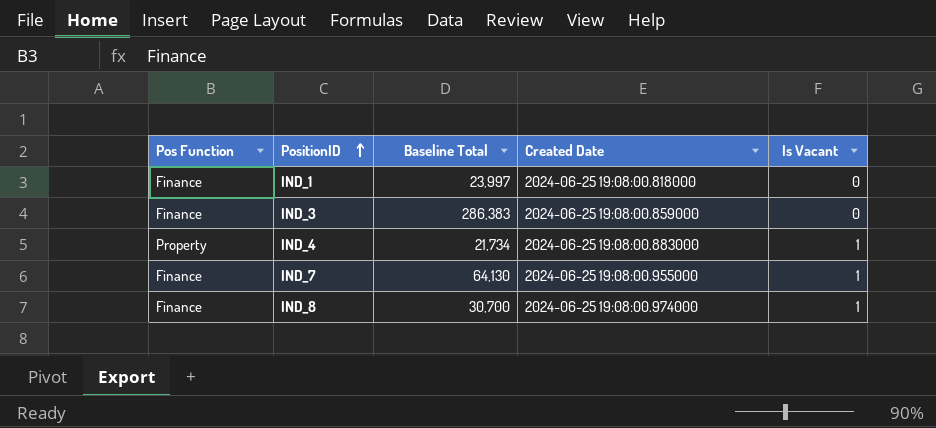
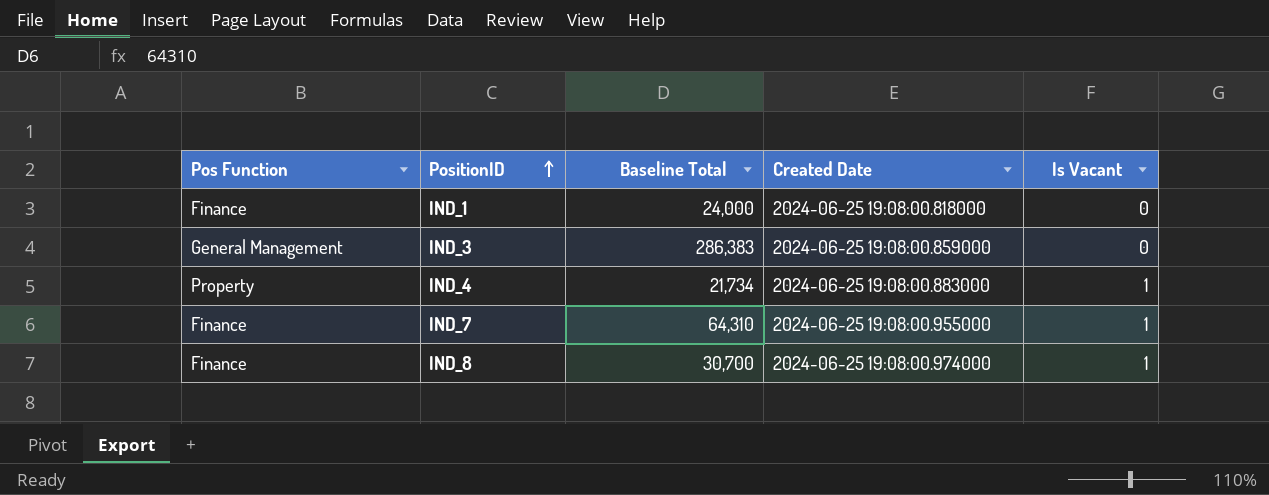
IND_1 | Baseline Total: 23,997 -> 24,000
IND_3 | Pos Function: Finance -> General Management
IND_7 | Baseline Total: 64,130 -> 64,310

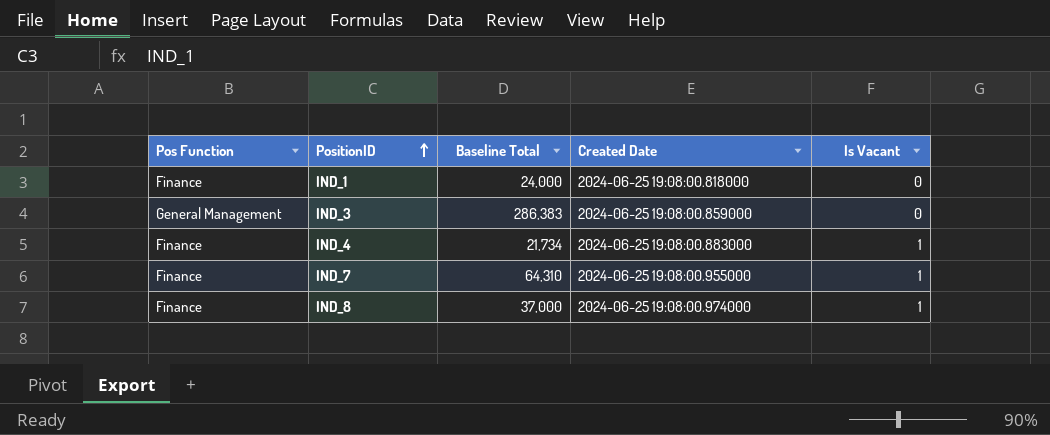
IND_4 | Pos Function: Property -> Finance
IND_8 | Baseline Total: 30,700 -> 37,000

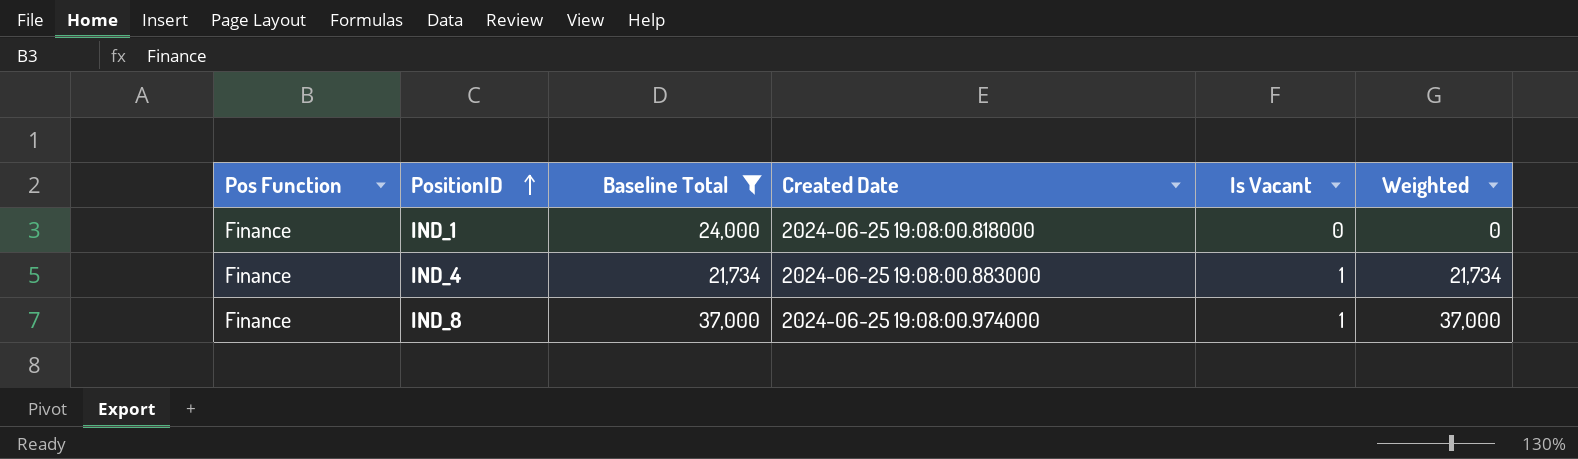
filter: none -> Baseline Total <= 37,000
column Weighted | formula: none -> [Baseline Total] * [Is Vacant]

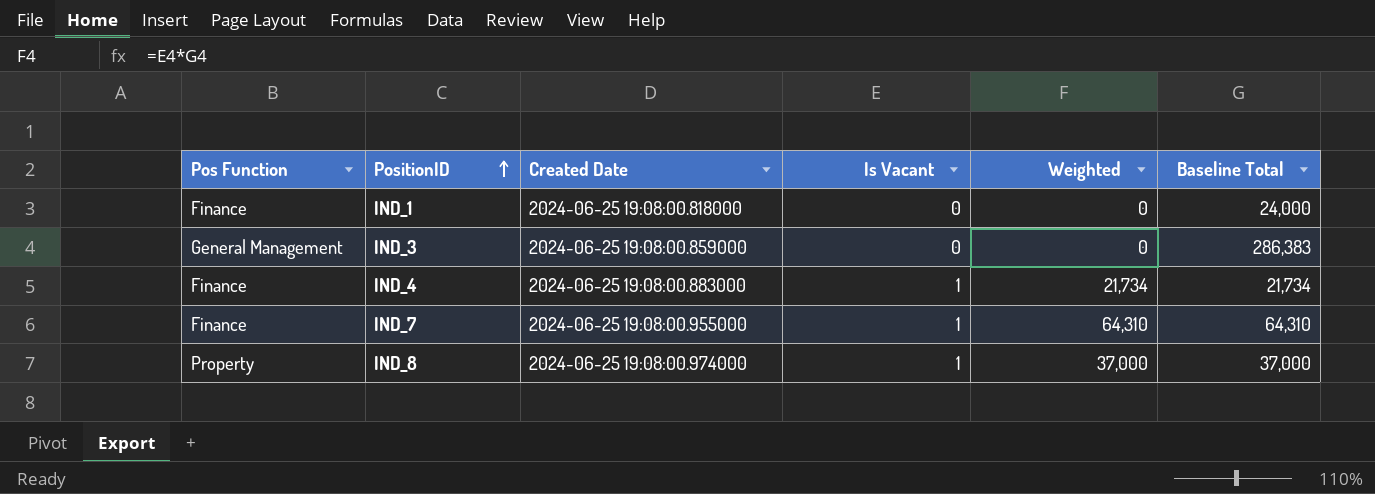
filter: Baseline Total <= 37,000 -> none
column Baseline Total | position: 3 -> 6
IND_8 | Pos Function: Finance -> Property

